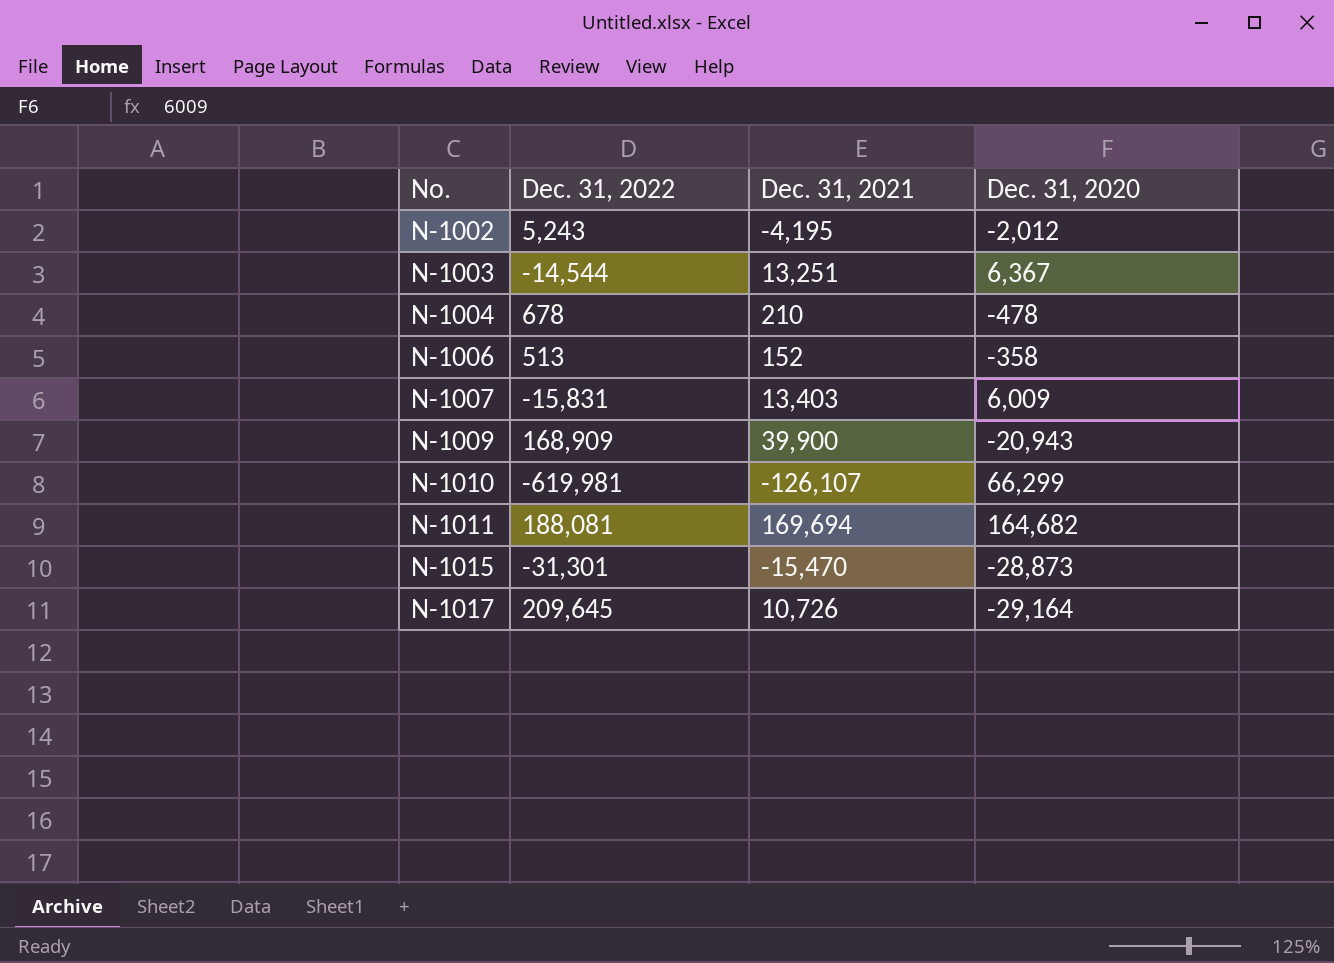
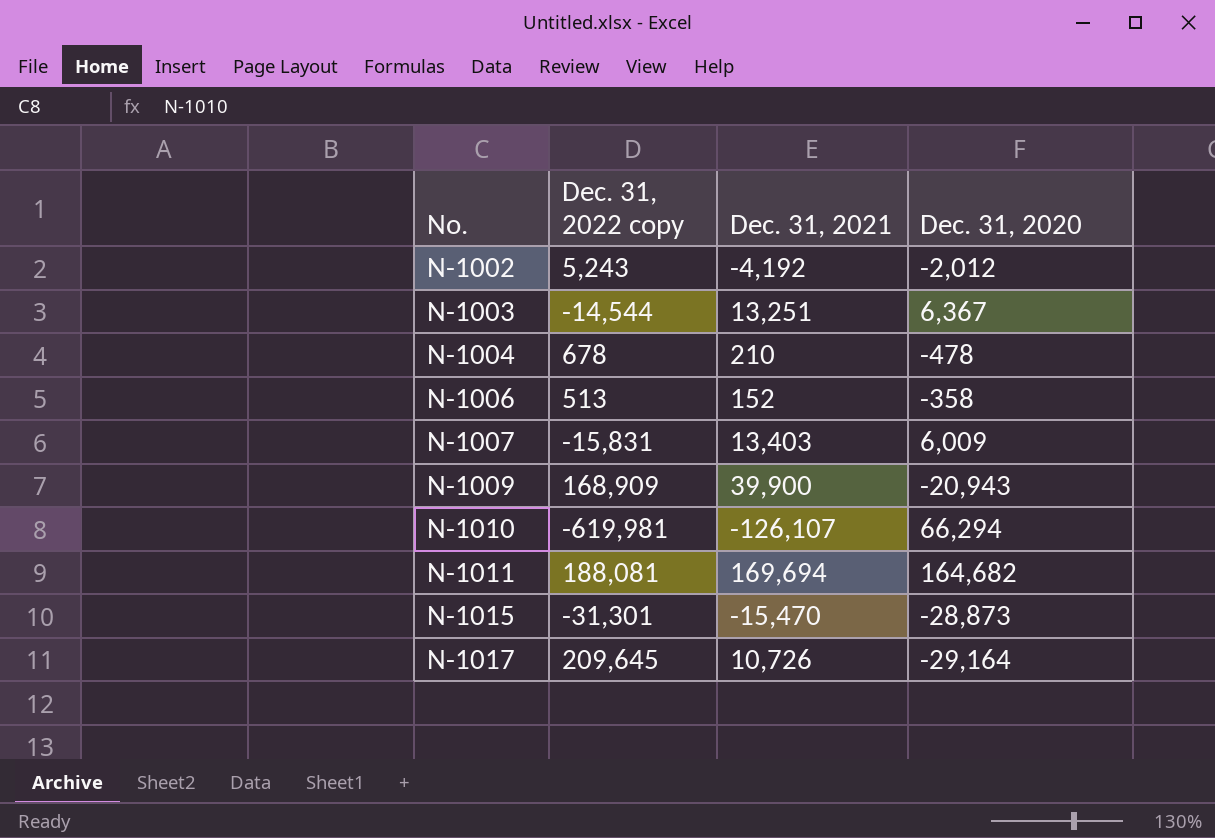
column name: Dec. 31, 2022 -> Dec. 31, 2022 copy
N-1002 | Dec. 31, 2021: -4,195 -> -4,192
N-1010 | Dec. 31, 2020: 66,299 -> 66,294

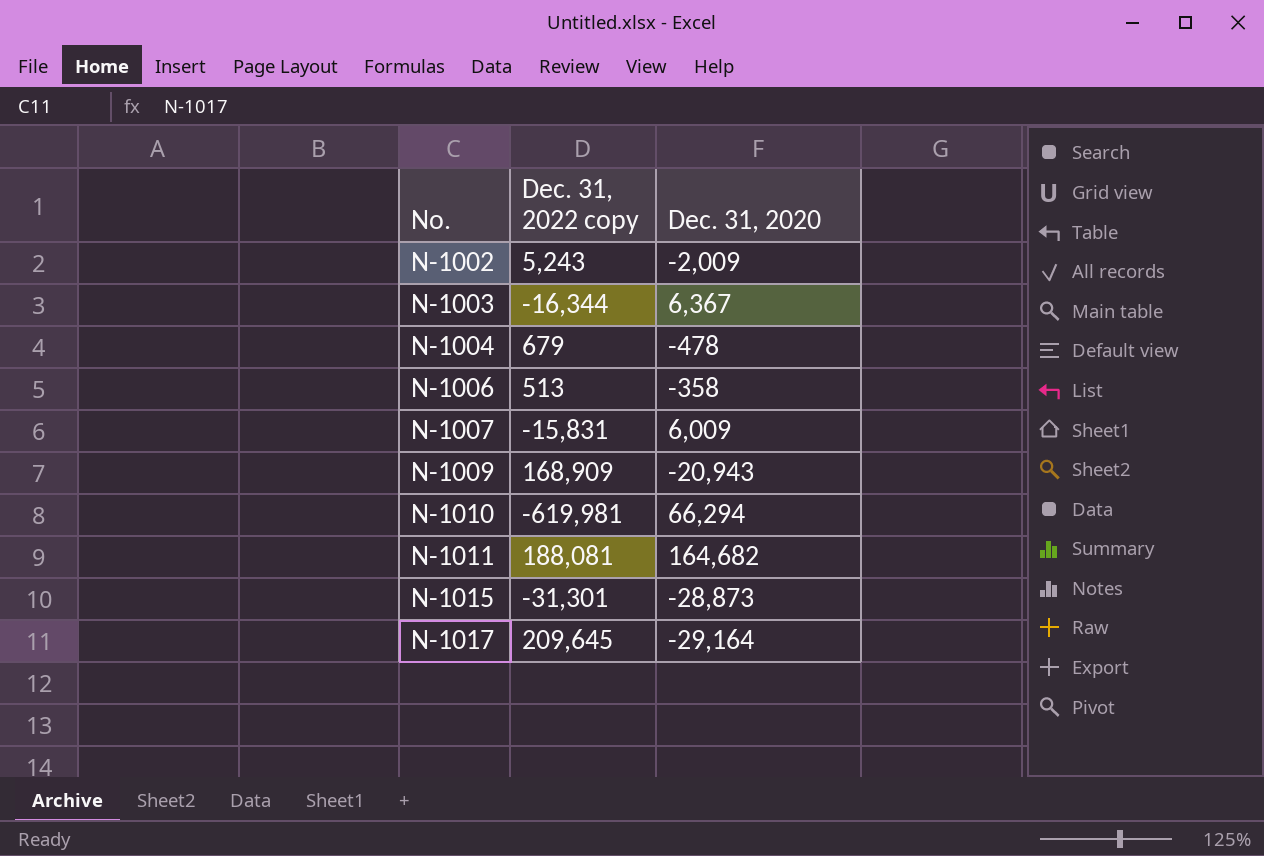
column Dec. 31, 2021 | position: 3 -> none
N-1002 | Dec. 31, 2020: -2,012 -> -2,009
N-1003 | Dec. 31, 2022 copy: -14,544 -> -16,344
N-1004 | Dec. 31, 2022 copy: 678 -> 679

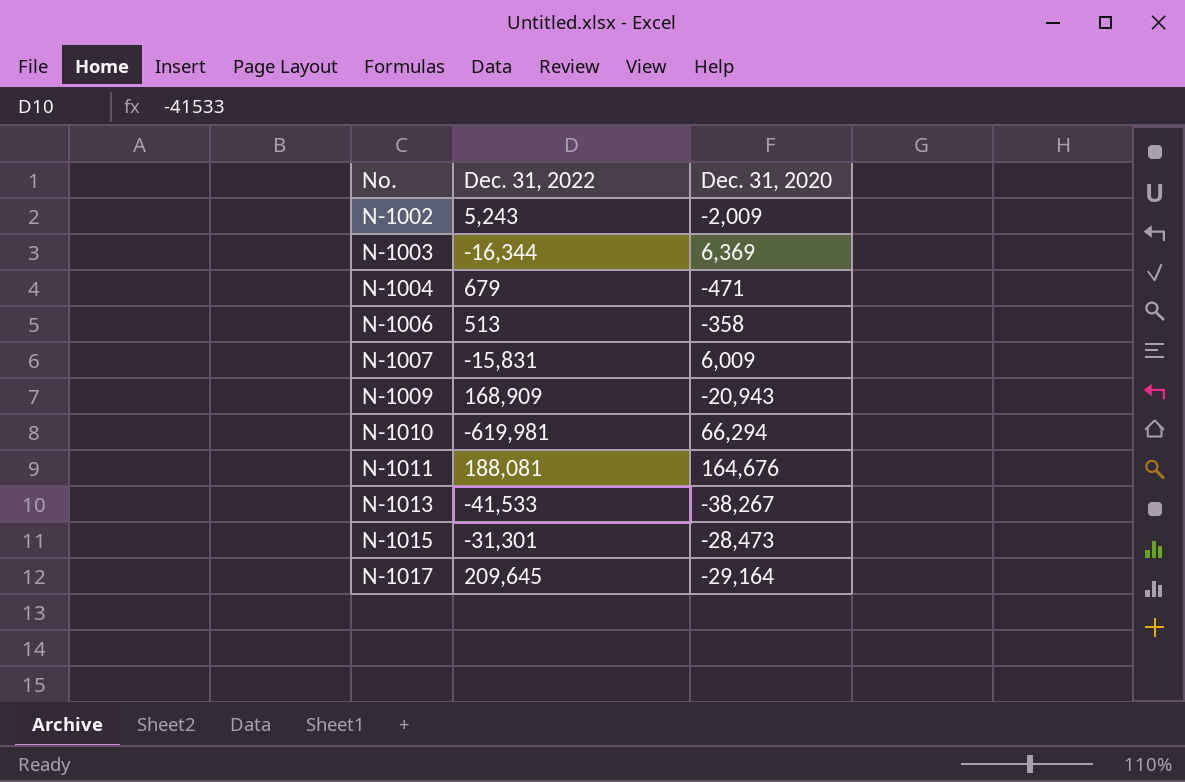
column name: Dec. 31, 2022 copy -> Dec. 31, 2022
N-1003 | Dec. 31, 2020: 6,367 -> 6,369
N-1004 | Dec. 31, 2020: -478 -> -471
N-1011 | Dec. 31, 2020: 164,682 -> 164,676
row N-1013: none -> -41,533 | -38,267
N-1015 | Dec. 31, 2020: -28,873 -> -28,473

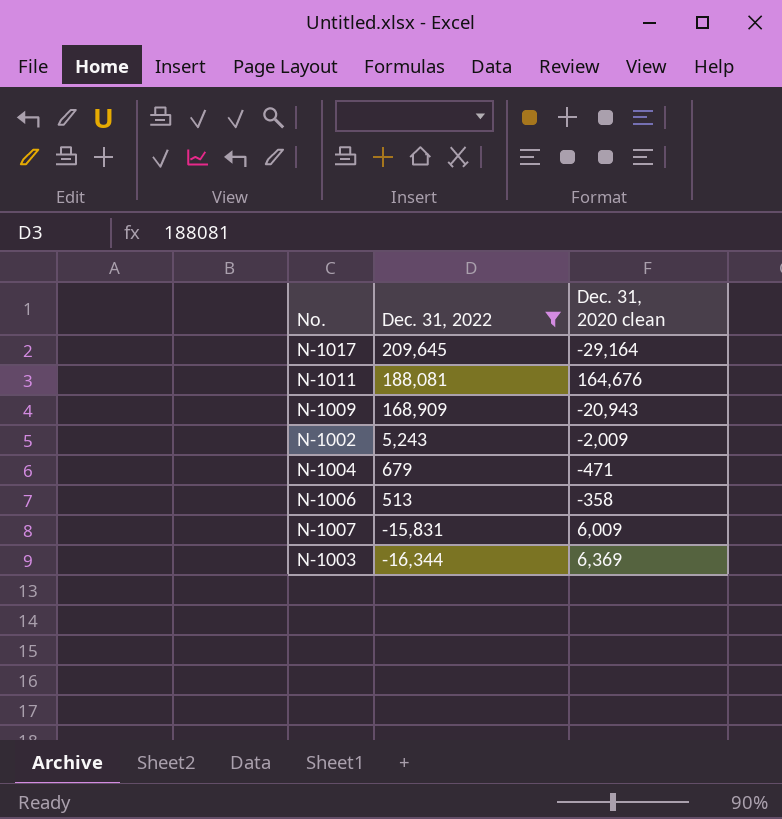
filter: none -> Dec. 31, 2022 >= -16,344
row order: No. ascending -> Dec. 31, 2022 descending
column name: Dec. 31, 2020 -> Dec. 31, 2020 clean

